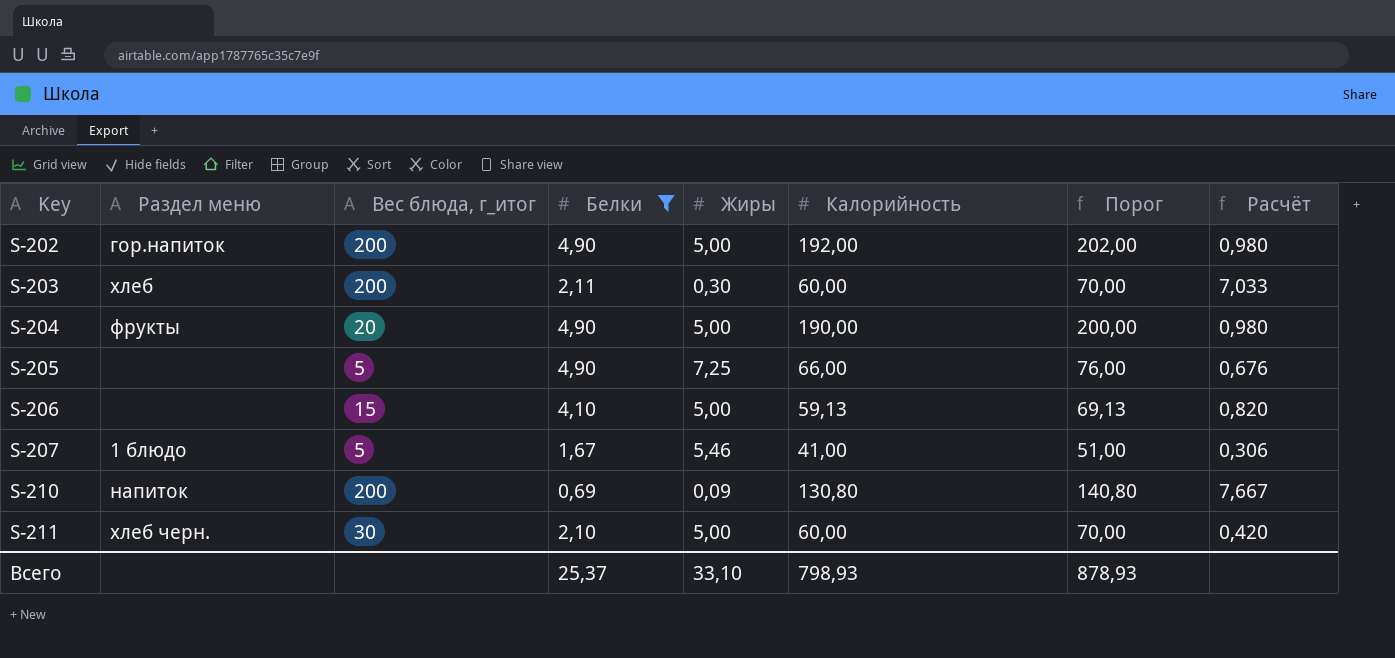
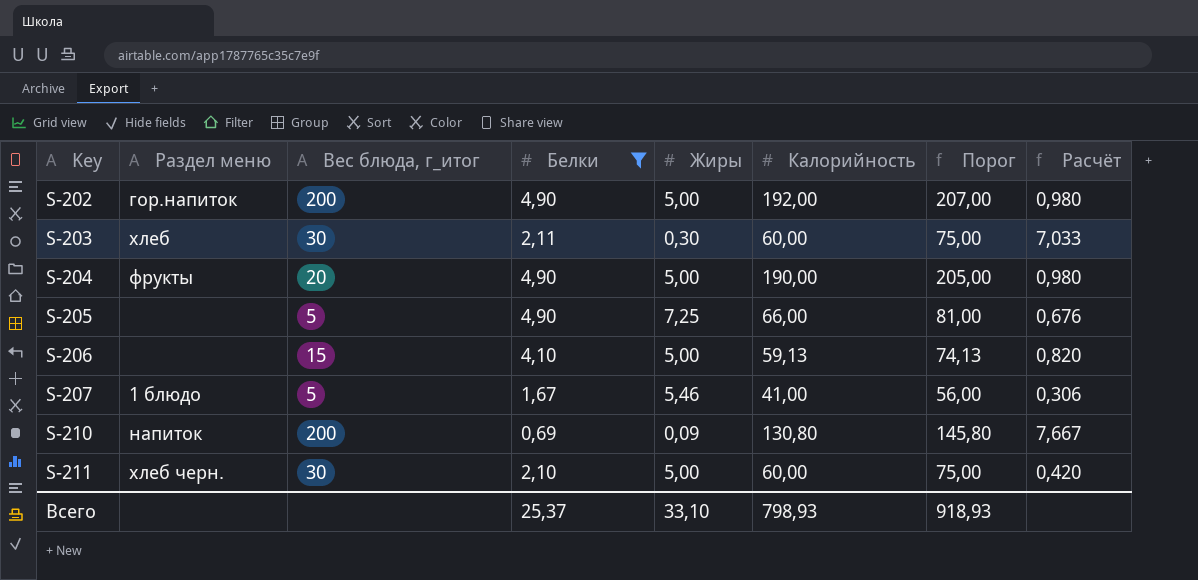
column Порог | formula: [Калорийность] + 10 -> [Калорийность] + 15
S-203 | Вес блюда, г_итог: 200 -> 30
Всего | Порог: 878,93 -> 918,93

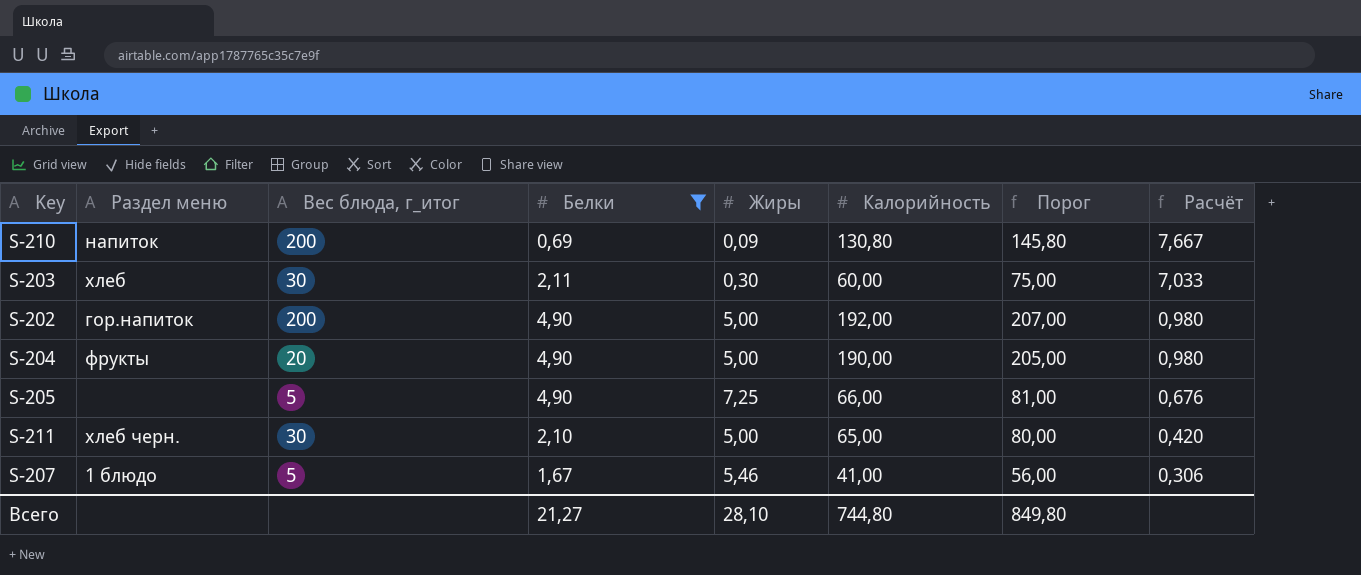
row order: Key ascending -> Расчёт descending
row S-206: none | 15 | 4,10 | 5,00 | 59,13 | 74,13 | 0,820 -> none
S-211 | Калорийность: 60,00 -> 65,00
S-211 | Порог: 75,00 -> 80,00
Всего | Белки: 25,37 -> 21,27
Всего | Жиры: 33,10 -> 28,10
Всего | Калорийность: 798,93 -> 744,80
Всего | Порог: 918,93 -> 849,80

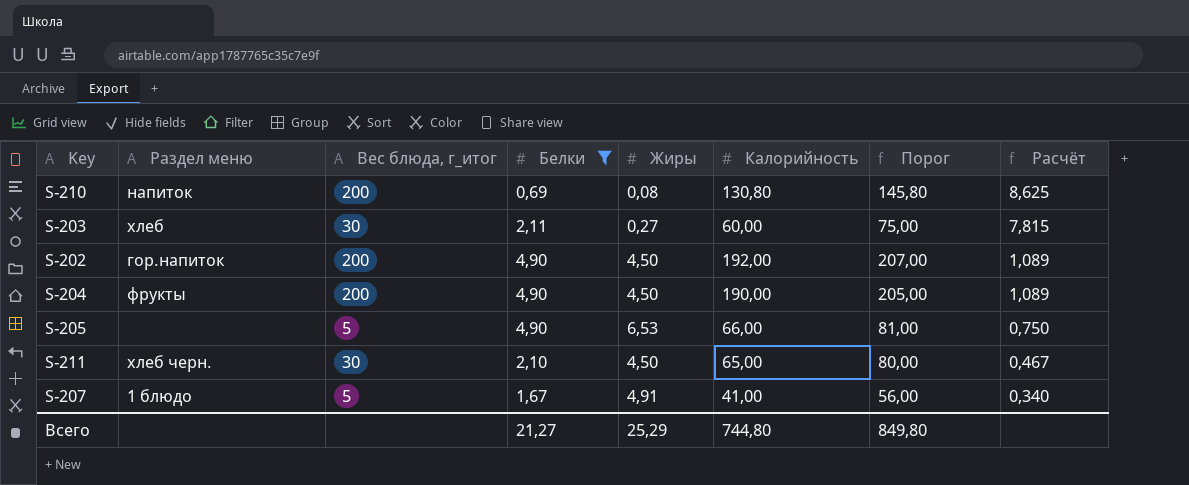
S-210 | Жиры: 0,09 -> 0,08
S-210 | Расчёт: 7,667 -> 8,625
S-203 | Жиры: 0,30 -> 0,27
S-203 | Расчёт: 7,033 -> 7,815
S-202 | Жиры: 5,00 -> 4,50
S-202 | Расчёт: 0,980 -> 1,089
S-204 | Вес блюда, г_итог: 20 -> 200
S-204 | Жиры: 5,00 -> 4,50
S-204 | Расчёт: 0,980 -> 1,089
S-205 | Жиры: 7,25 -> 6,53
S-205 | Расчёт: 0,676 -> 0,750
S-211 | Жиры: 5,00 -> 4,50
S-211 | Расчёт: 0,420 -> 0,467
S-207 | Жиры: 5,46 -> 4,91
S-207 | Расчёт: 0,306 -> 0,340
Всего | Жиры: 28,10 -> 25,29

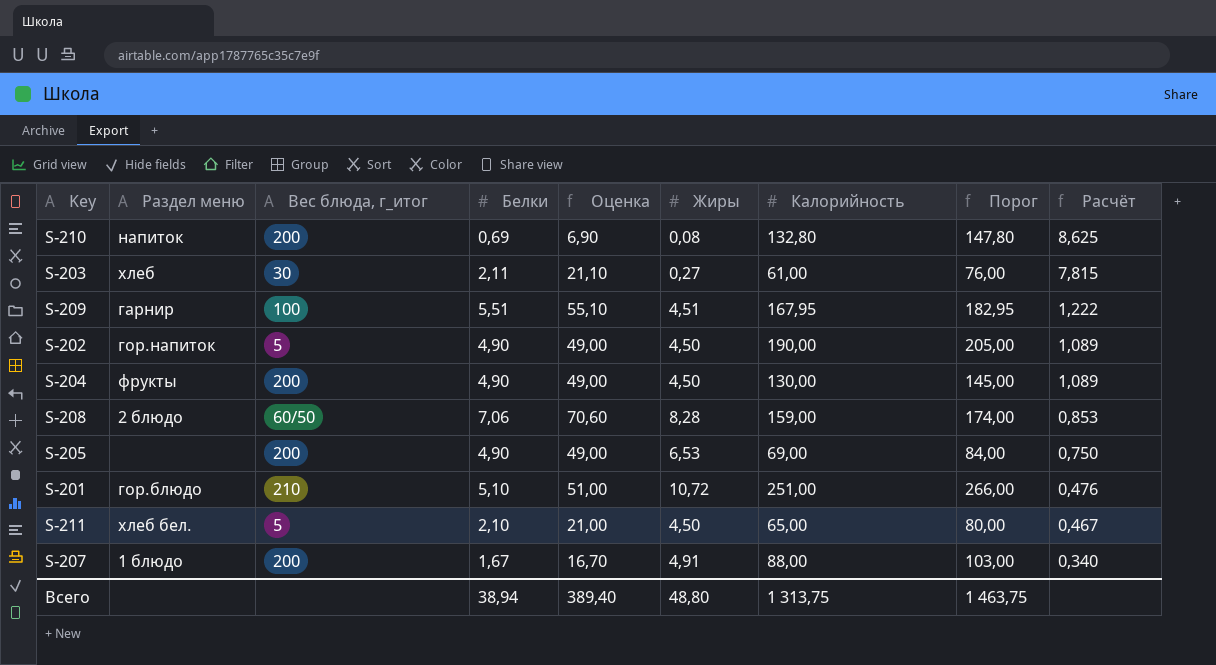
filter: Белки <= 4,90 -> none
column Оценка | formula: none -> [Белки] * 10
S-210 | Калорийность: 130,80 -> 132,80
S-210 | Порог: 145,80 -> 147,80
S-203 | Калорийность: 60,00 -> 61,00
S-203 | Порог: 75,00 -> 76,00
S-202 | Вес блюда, г_итог: 200 -> 5
S-202 | Калорийность: 192,00 -> 190,00
S-202 | Порог: 207,00 -> 205,00
S-204 | Калорийность: 190,00 -> 130,00
S-204 | Порог: 205,00 -> 145,00
S-205 | Вес блюда, г_итог: 5 -> 200
S-205 | Калорийность: 66,00 -> 69,00
S-205 | Порог: 81,00 -> 84,00
S-211 | Раздел меню: хлеб черн. -> хлеб бел.
S-211 | Вес блюда, г_итог: 30 -> 5
S-207 | Вес блюда, г_итог: 5 -> 200
S-207 | Калорийность: 41,00 -> 88,00
S-207 | Порог: 56,00 -> 103,00
Всего | Белки: 21,27 -> 38,94
Всего | Жиры: 25,29 -> 48,80
Всего | Калорийность: 744,80 -> 1 313,75
Всего | Порог: 849,80 -> 1 463,75

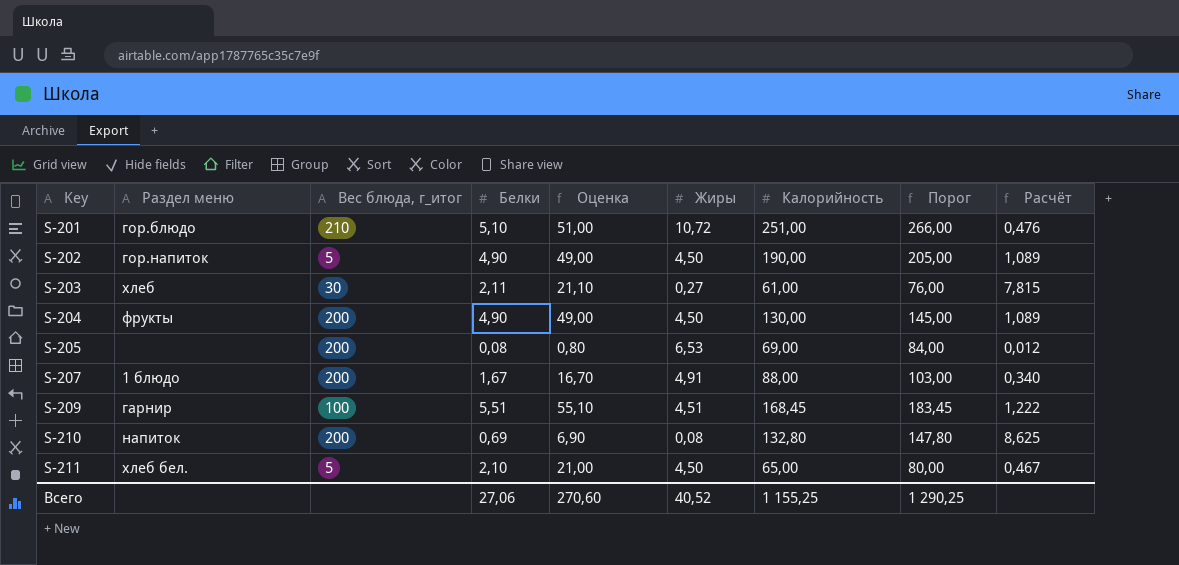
row order: Расчёт descending -> Key ascending
row S-208: 2 блюдо | 60/50 | 7,06 | 70,60 | 8,28 | 159,00 | 174,00 | 0,853 -> none
S-205 | Белки: 4,90 -> 0,08
S-205 | Оценка: 49,00 -> 0,80
S-205 | Расчёт: 0,750 -> 0,012
S-209 | Калорийность: 167,95 -> 168,45
S-209 | Порог: 182,95 -> 183,45
Всего | Белки: 38,94 -> 27,06
Всего | Оценка: 389,40 -> 270,60
Всего | Жиры: 48,80 -> 40,52
Всего | Калорийность: 1 313,75 -> 1 155,25
Всего | Порог: 1 463,75 -> 1 290,25

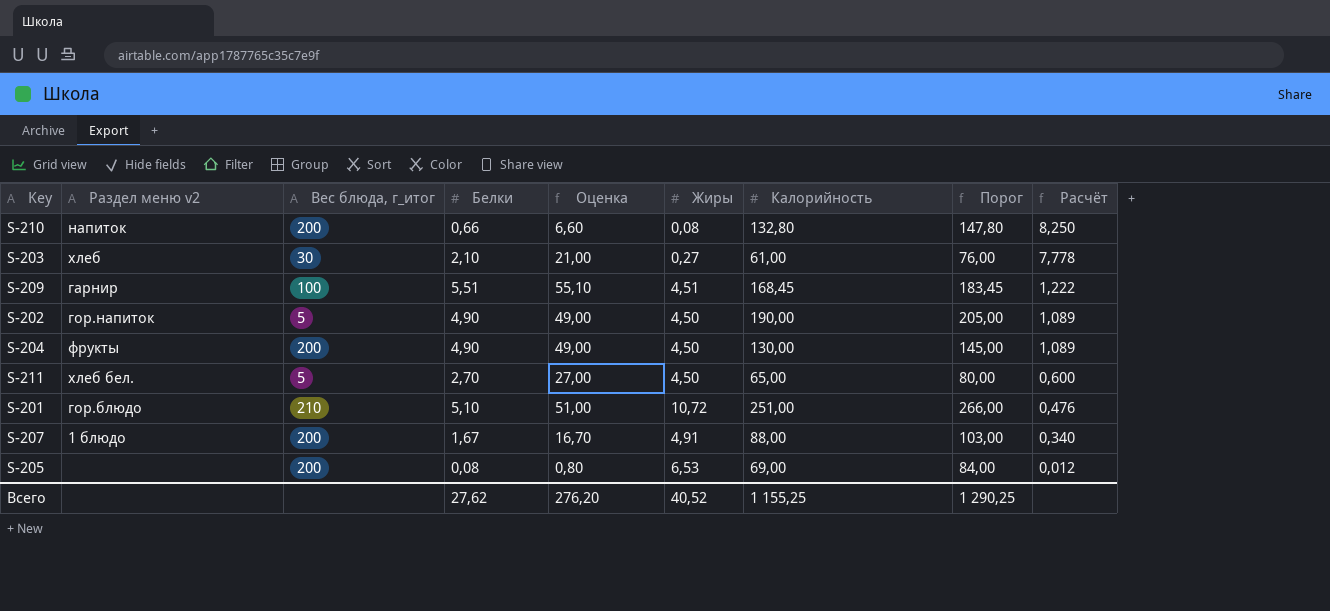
row order: Key ascending -> Расчёт descending
column name: Раздел меню -> Раздел меню v2
S-210 | Белки: 0,69 -> 0,66
S-210 | Оценка: 6,90 -> 6,60
S-210 | Расчёт: 8,625 -> 8,250
S-203 | Белки: 2,11 -> 2,10
S-203 | Оценка: 21,10 -> 21,00
S-203 | Расчёт: 7,815 -> 7,778
S-211 | Белки: 2,10 -> 2,70
S-211 | Оценка: 21,00 -> 27,00
S-211 | Расчёт: 0,467 -> 0,600
Всего | Белки: 27,06 -> 27,62
Всего | Оценка: 270,60 -> 276,20

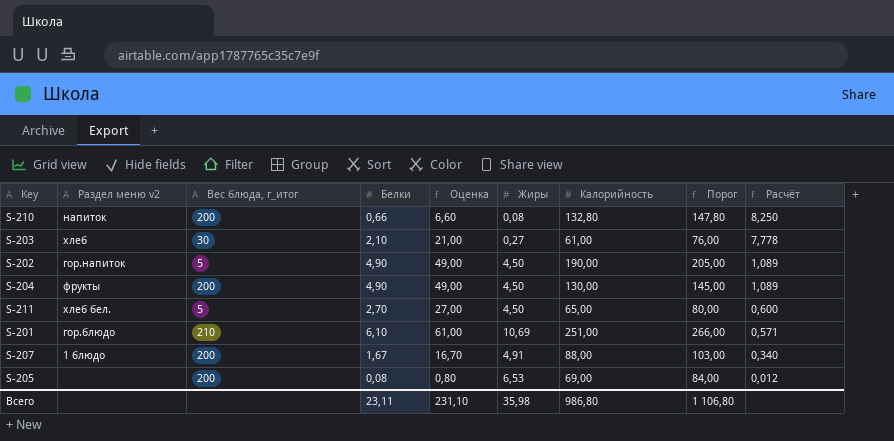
row S-209: гарнир | 100 | 5,51 | 55,10 | 4,51 | 168,45 | 183,45 | 1,222 -> none
S-201 | Белки: 5,10 -> 6,10
S-201 | Оценка: 51,00 -> 61,00
S-201 | Жиры: 10,72 -> 10,69
S-201 | Расчёт: 0,476 -> 0,571
Всего | Белки: 27,62 -> 23,11
Всего | Оценка: 276,20 -> 231,10
Всего | Жиры: 40,52 -> 35,98
Всего | Калорийность: 1 155,25 -> 986,80
Всего | Порог: 1 290,25 -> 1 106,80

